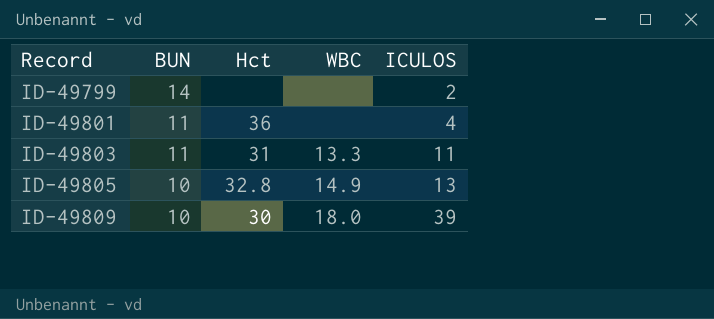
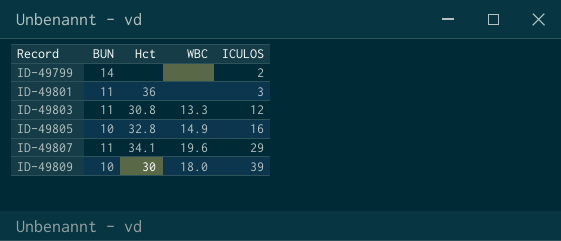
ID-49801 | ICULOS: 4 -> 3
ID-49803 | Hct: 31 -> 30.8
ID-49803 | ICULOS: 11 -> 12
ID-49805 | ICULOS: 13 -> 16
row ID-49807: none -> 11 | 34.1 | 19.6 | 29

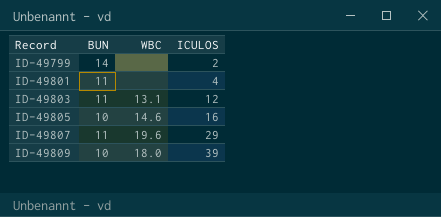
column Hct | position: 3 -> none
ID-49801 | ICULOS: 3 -> 4
ID-49803 | WBC: 13.3 -> 13.1
ID-49805 | WBC: 14.9 -> 14.6

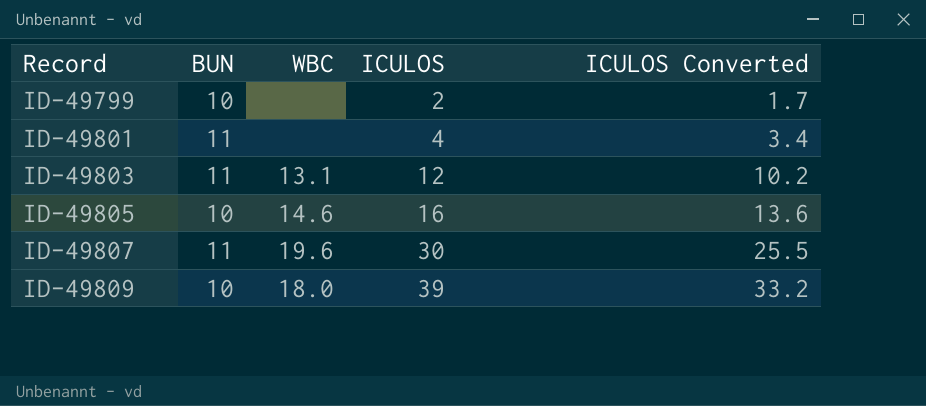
column ICULOS Converted | formula: none -> [ICULOS] * 0.85
ID-49799 | BUN: 14 -> 10
ID-49807 | ICULOS: 29 -> 30

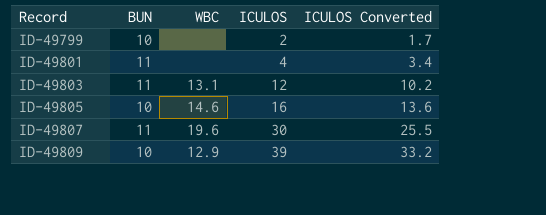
ID-49809 | WBC: 18.0 -> 12.9

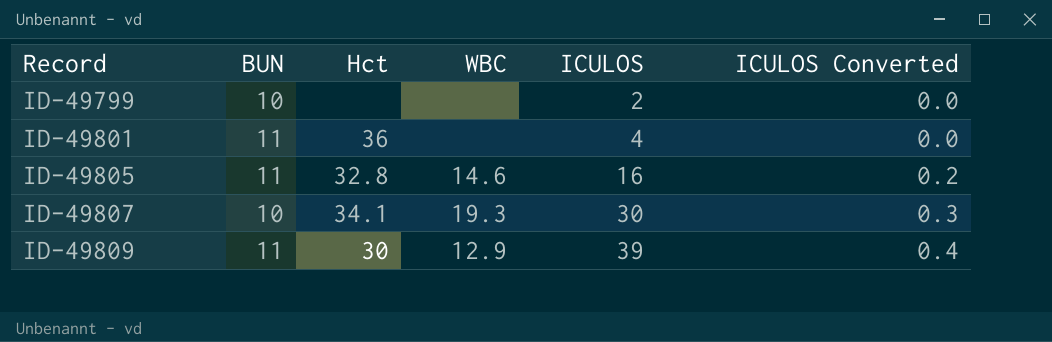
column Hct | position: none -> 3
column ICULOS Converted | formula: [ICULOS] * 0.85 -> [ICULOS] * 0.01
row ID-49803: 11 | 13.1 | 12 | 10.2 -> none
ID-49805 | BUN: 10 -> 11
ID-49807 | BUN: 11 -> 10
ID-49807 | WBC: 19.6 -> 19.3
ID-49809 | BUN: 10 -> 11

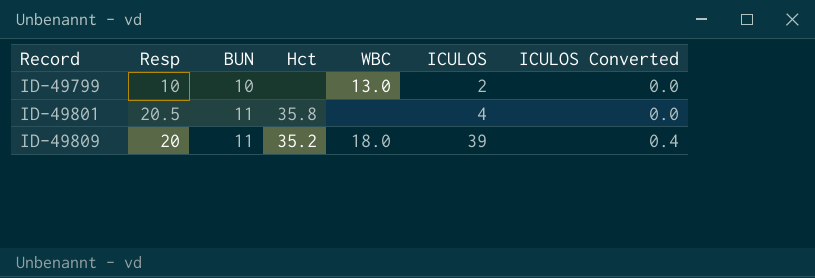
column Resp | position: none -> 2
row ID-49805: 11 | 32.8 | 14.6 | 16 | 0.2 -> none
row ID-49807: 10 | 34.1 | 19.3 | 30 | 0.3 -> none
ID-49799 | WBC: none -> 13.0
ID-49801 | Hct: 36 -> 35.8
ID-49809 | Hct: 30 -> 35.2
ID-49809 | WBC: 12.9 -> 18.0

